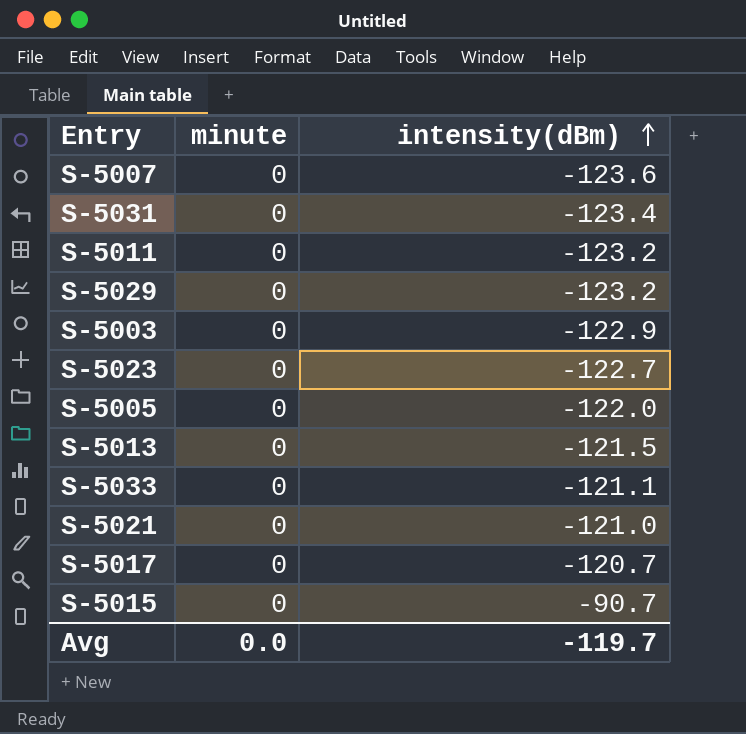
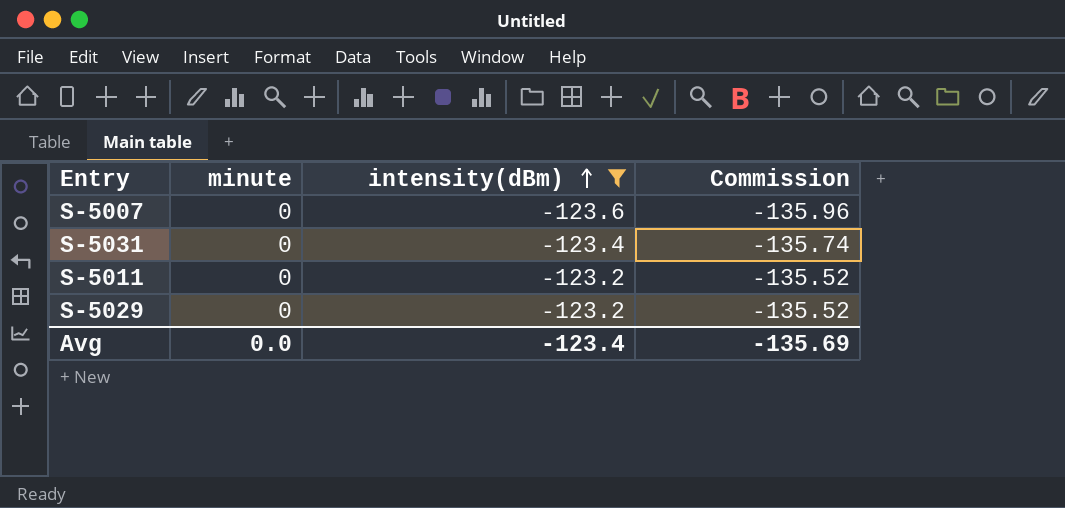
filter: none -> intensity(dBm) <= -123.2
column Commission | formula: none -> [intensity(dBm)] * 1.1
Avg | intensity(dBm): -119.7 -> -123.4

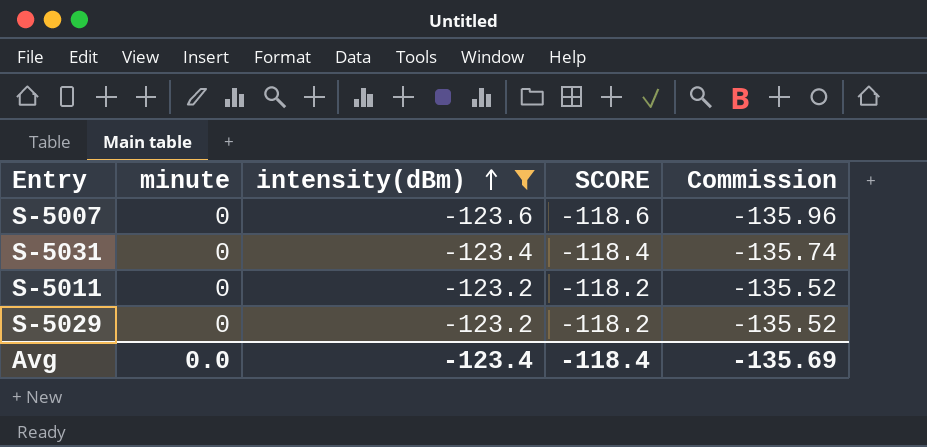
column SCORE | formula: none -> [intensity(dBm)] + 5

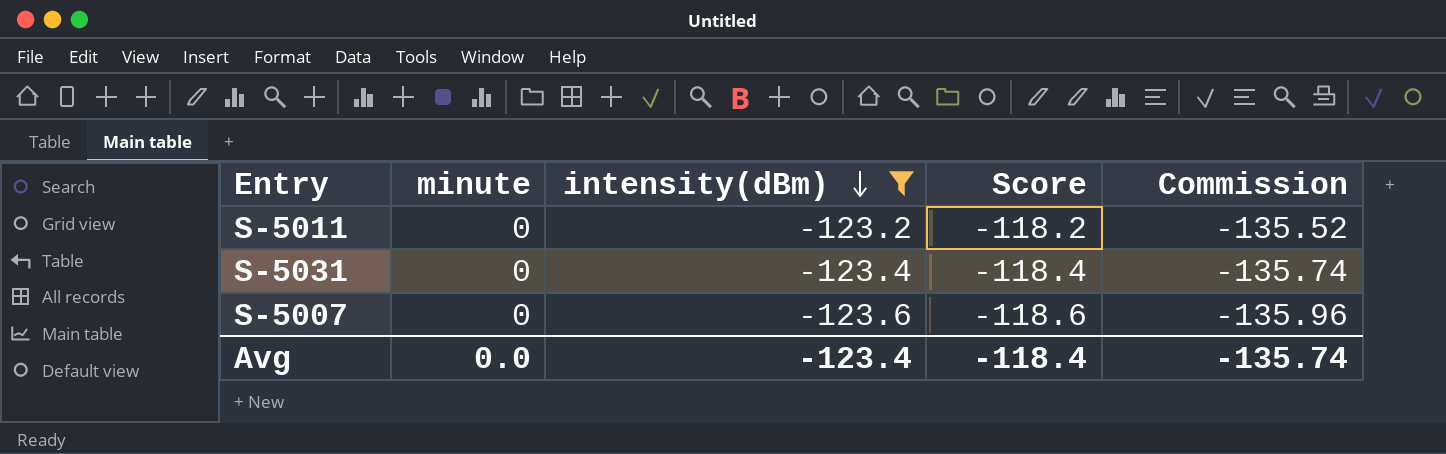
row order: intensity(dBm) ascending -> intensity(dBm) descending
column name: SCORE -> Score
row S-5029: 0 | -123.2 | -118.2 | -135.52 -> none
Avg | Commission: -135.69 -> -135.74

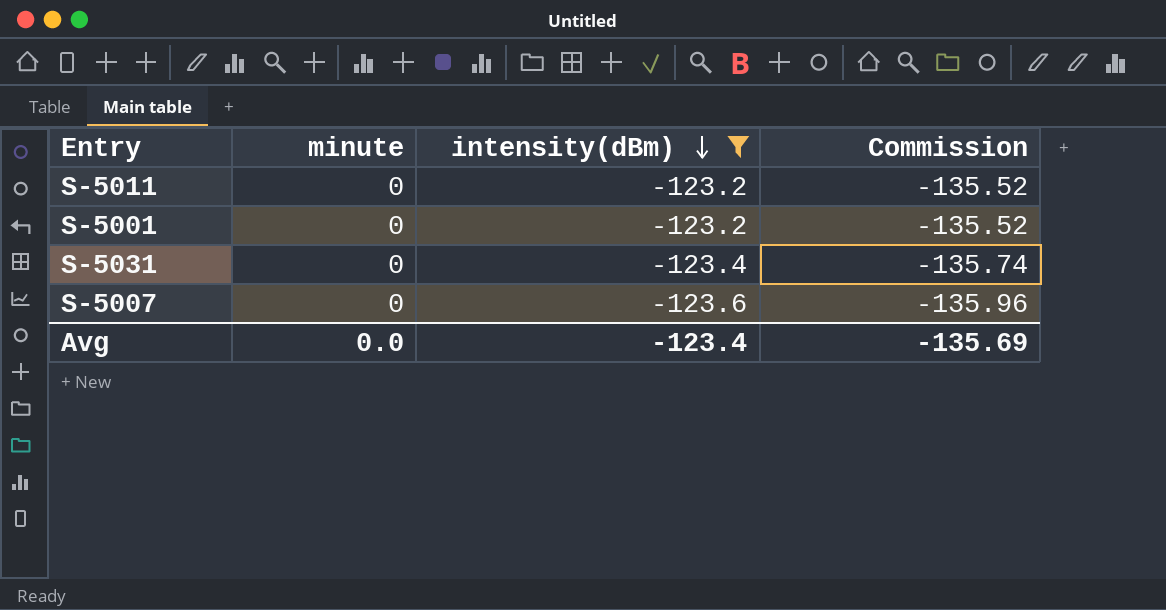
column Score | formula: [intensity(dBm)] + 5 -> none
row S-5001: none -> 0 | -123.2 | -135.52
Avg | Commission: -135.74 -> -135.69

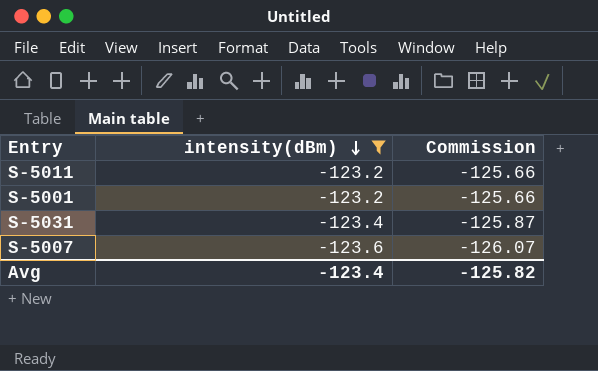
column minute | position: 2 -> none
column Commission | formula: [intensity(dBm)] * 1.1 -> [intensity(dBm)] * 1.02
Avg | Commission: -135.69 -> -125.82

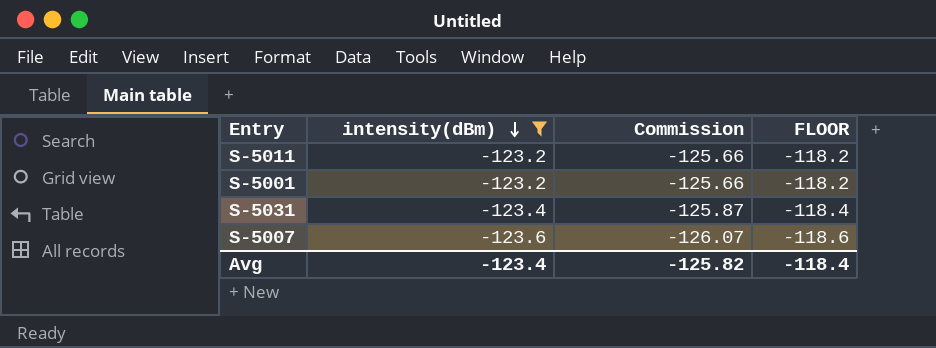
column FLOOR | formula: none -> [intensity(dBm)] + 5

